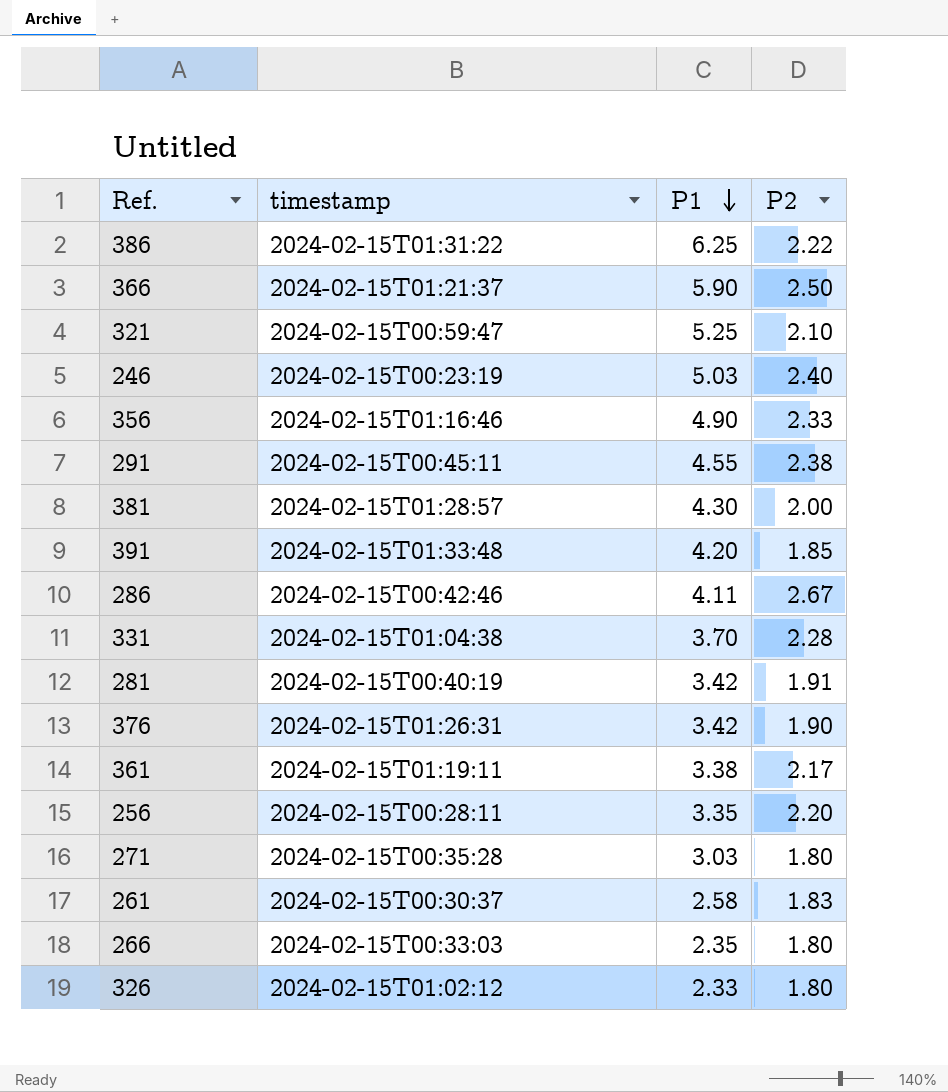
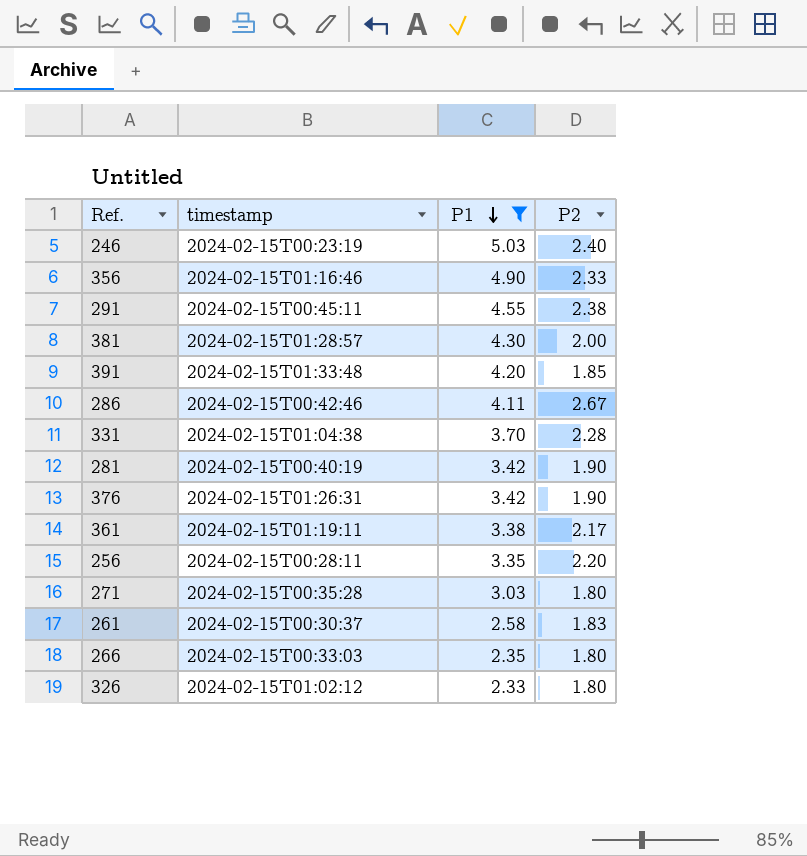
filter: none -> P1 <= 5.03
281 | P2: 1.91 -> 1.90

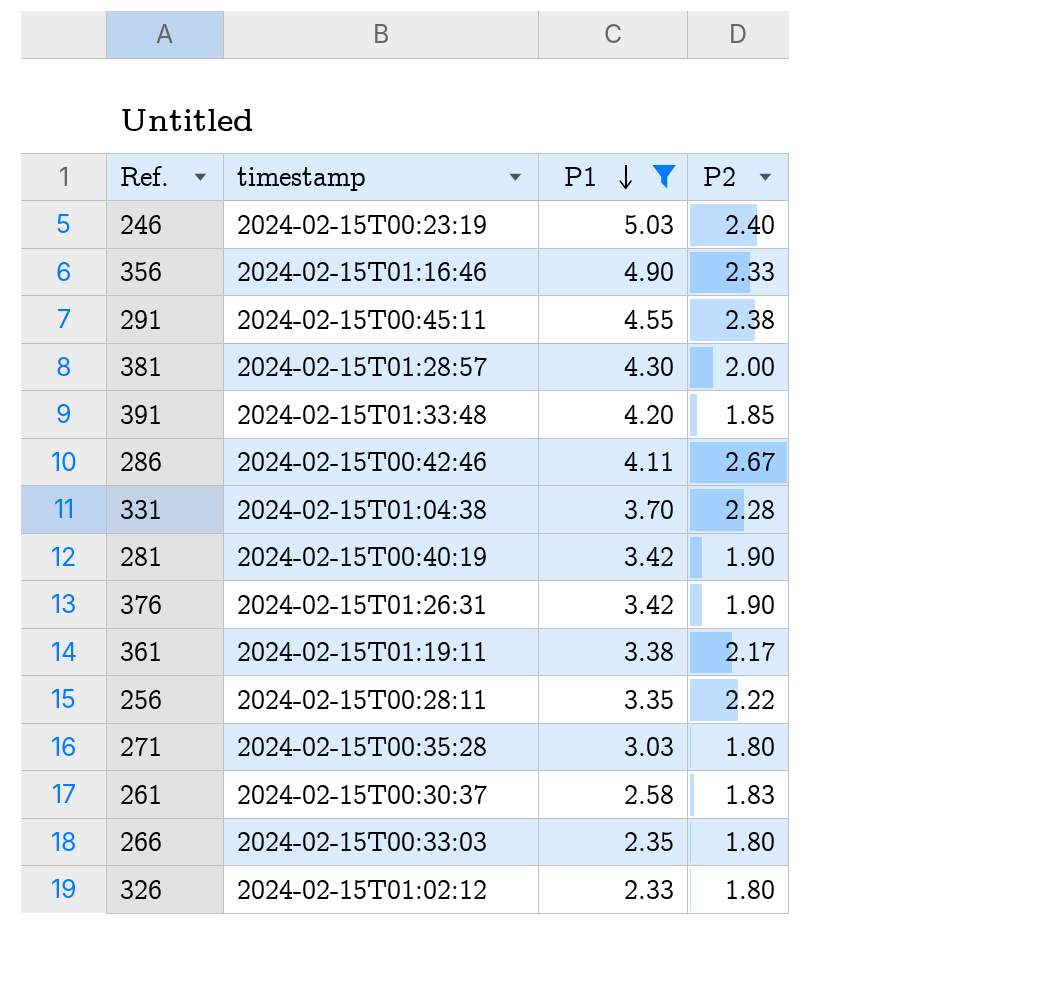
256 | P2: 2.20 -> 2.22

